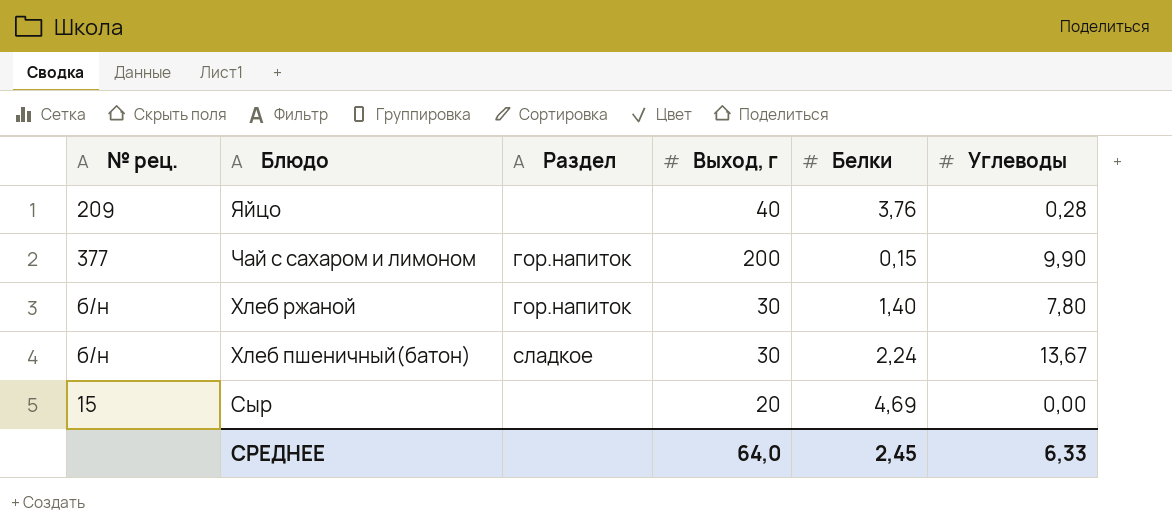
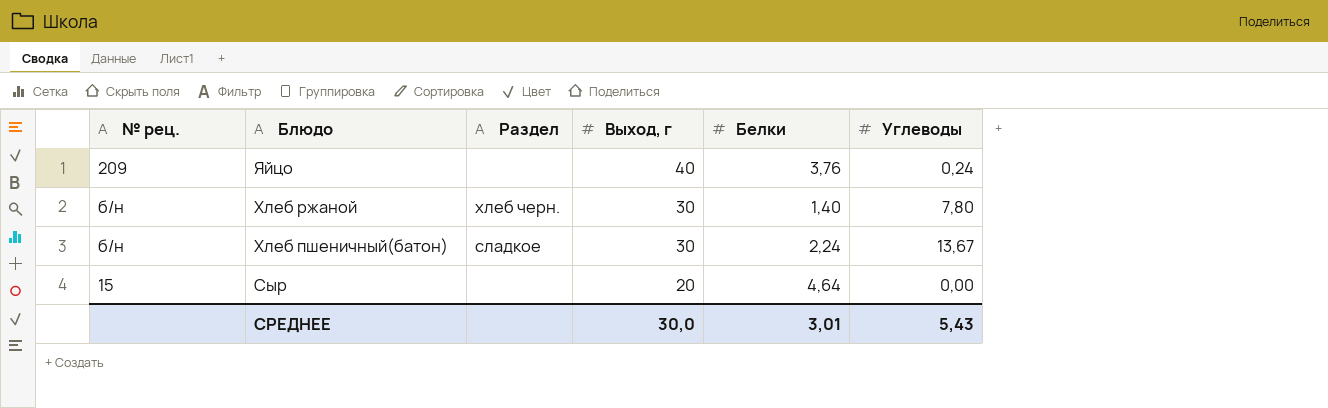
row Чай с сахаром и лимоном: 377 | гор.напиток | 200 | 0,15 | 9,90 -> none
Яйцо | Углеводы: 0,28 -> 0,24
Хлеб ржаной | Раздел: гор.напиток -> хлеб черн.
Сыр | Белки: 4,69 -> 4,64
СРЕДНЕЕ | Выход, г: 64,0 -> 30,0
СРЕДНЕЕ | Белки: 2,45 -> 3,01
СРЕДНЕЕ | Углеводы: 6,33 -> 5,43

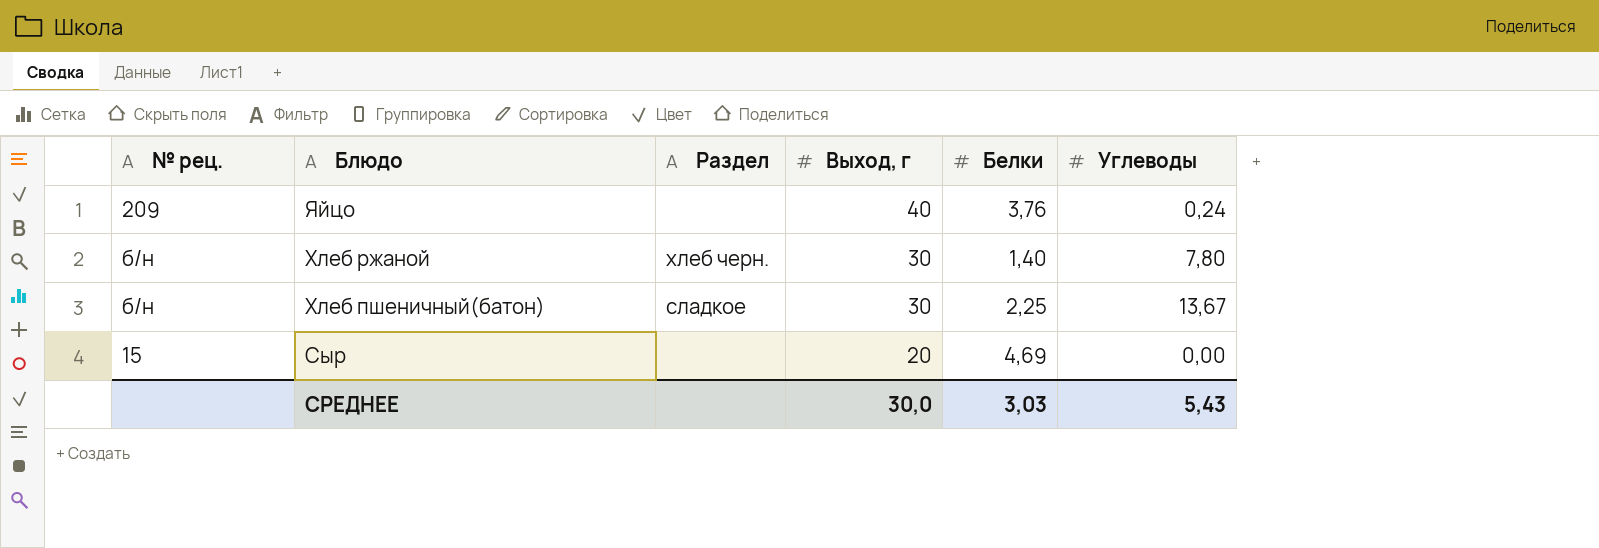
Хлеб пшеничный(батон) | Белки: 2,24 -> 2,25
Сыр | Белки: 4,64 -> 4,69
СРЕДНЕЕ | Белки: 3,01 -> 3,03

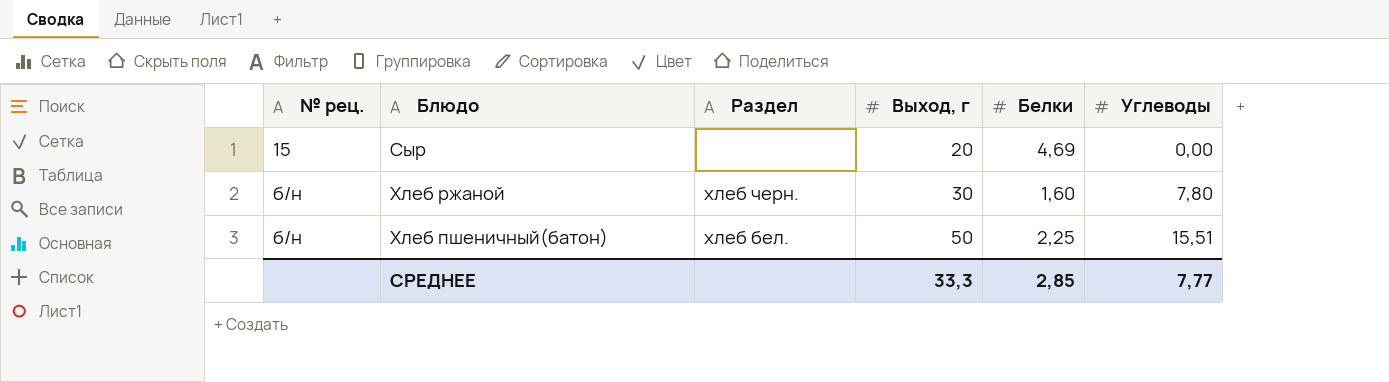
row order: Блюдо descending -> № рец. ascending
row Яйцо: 209 | none | 40 | 3,76 | 0,24 -> none
Хлеб ржаной | Белки: 1,40 -> 1,60
Хлеб пшеничный(батон) | Раздел: сладкое -> хлеб бел.
Хлеб пшеничный(батон) | Выход, г: 30 -> 50
Хлеб пшеничный(батон) | Углеводы: 13,67 -> 15,51
СРЕДНЕЕ | Выход, г: 30,0 -> 33,3
СРЕДНЕЕ | Белки: 3,03 -> 2,85
СРЕДНЕЕ | Углеводы: 5,43 -> 7,77

